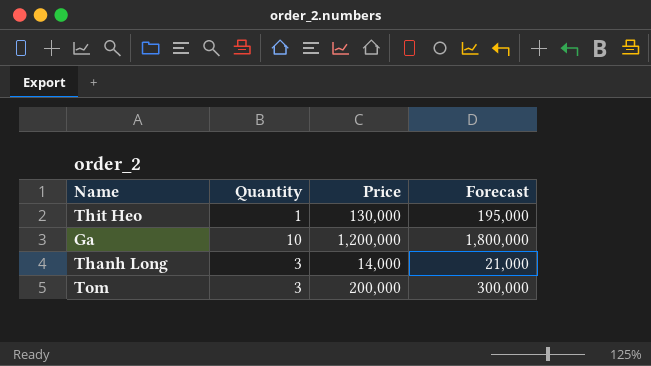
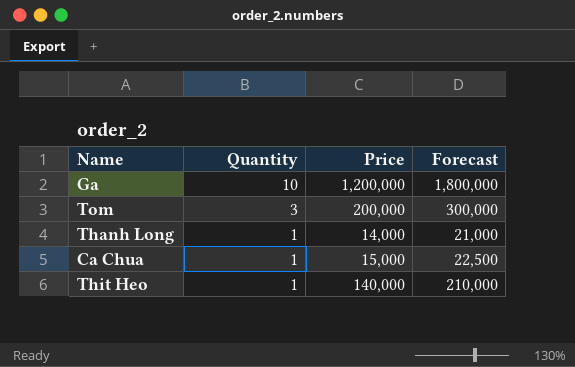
row order: none -> Quantity descending
Thanh Long | Quantity: 3 -> 1
row Ca Chua: none -> 1 | 15,000 | 22,500
Thit Heo | Price: 130,000 -> 140,000
Thit Heo | Forecast: 195,000 -> 210,000

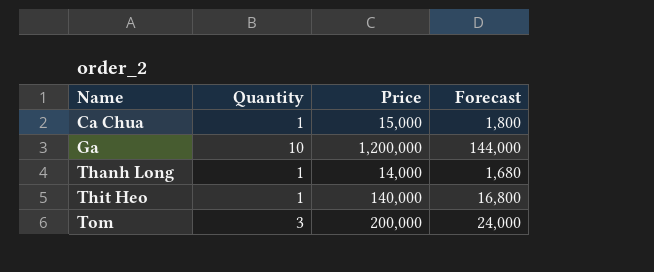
row order: Quantity descending -> Name ascending
column Forecast | formula: [Price] * 1.5 -> [Price] * 0.12

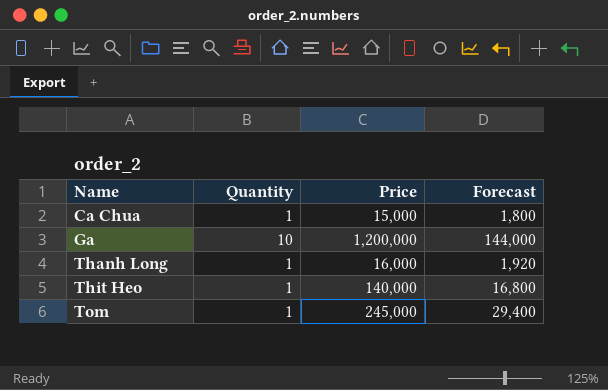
Thanh Long | Price: 14,000 -> 16,000
Thanh Long | Forecast: 1,680 -> 1,920
Tom | Quantity: 3 -> 1
Tom | Price: 200,000 -> 245,000
Tom | Forecast: 24,000 -> 29,400

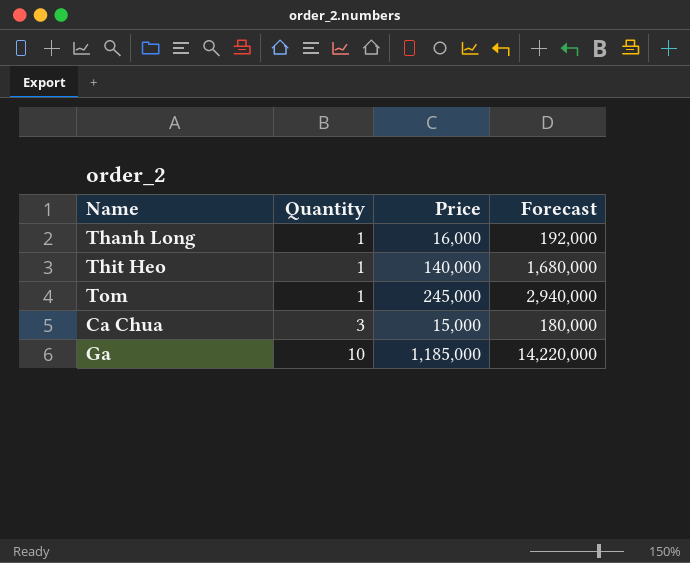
row order: Name ascending -> Quantity ascending
column Forecast | formula: [Price] * 0.12 -> [Price] * 12
Ca Chua | Quantity: 1 -> 3
Ga | Price: 1,200,000 -> 1,185,000

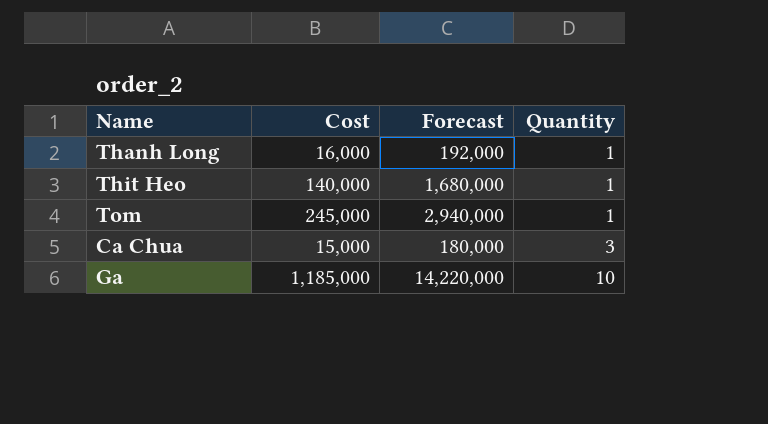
column name: Price -> Cost
column Quantity | position: 2 -> 4

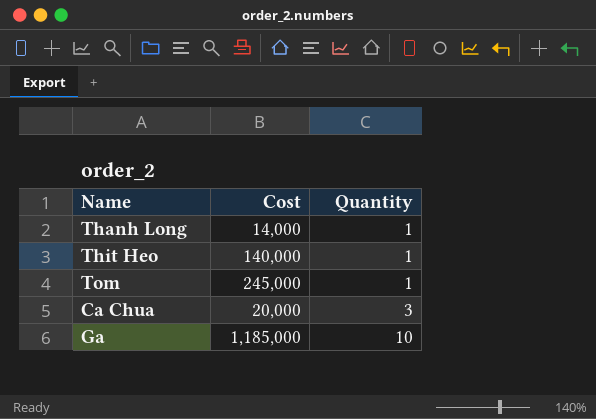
column Forecast | formula: [Cost] * 12 -> none
Thanh Long | Cost: 16,000 -> 14,000
Ca Chua | Cost: 15,000 -> 20,000

